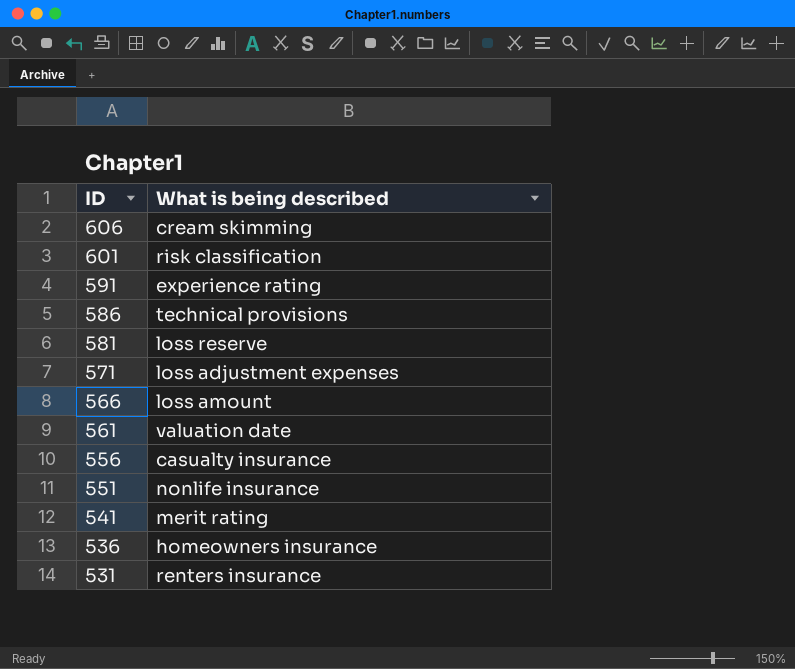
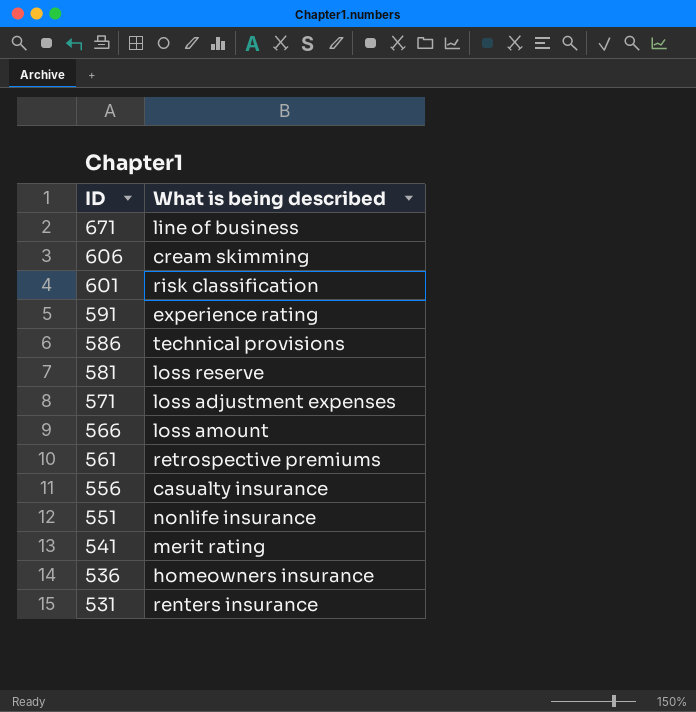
row 671: none -> line of business
561 | What is being described: valuation date -> retrospective premiums

